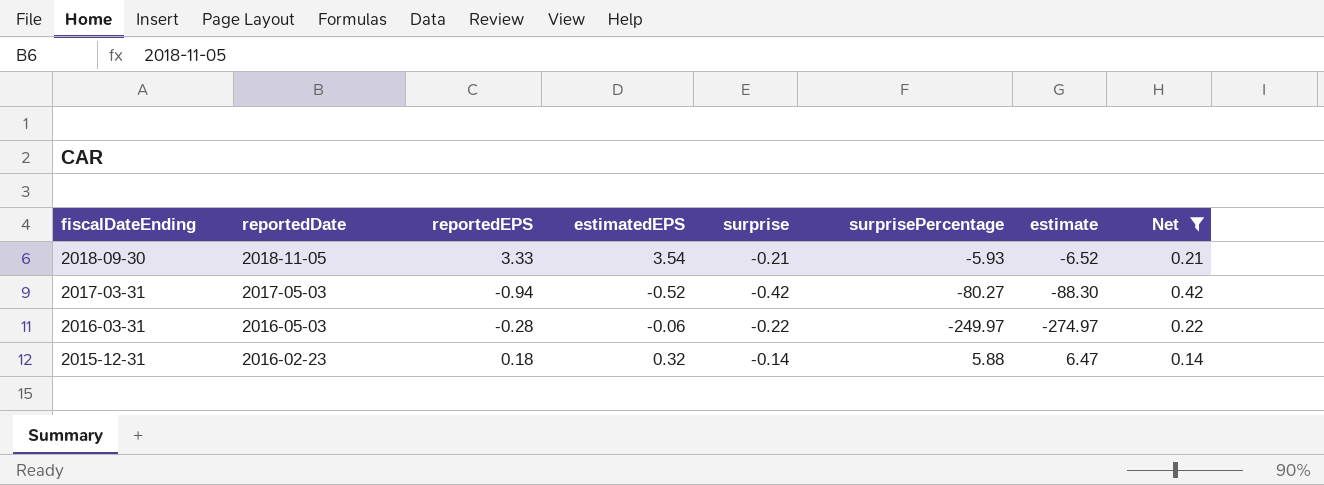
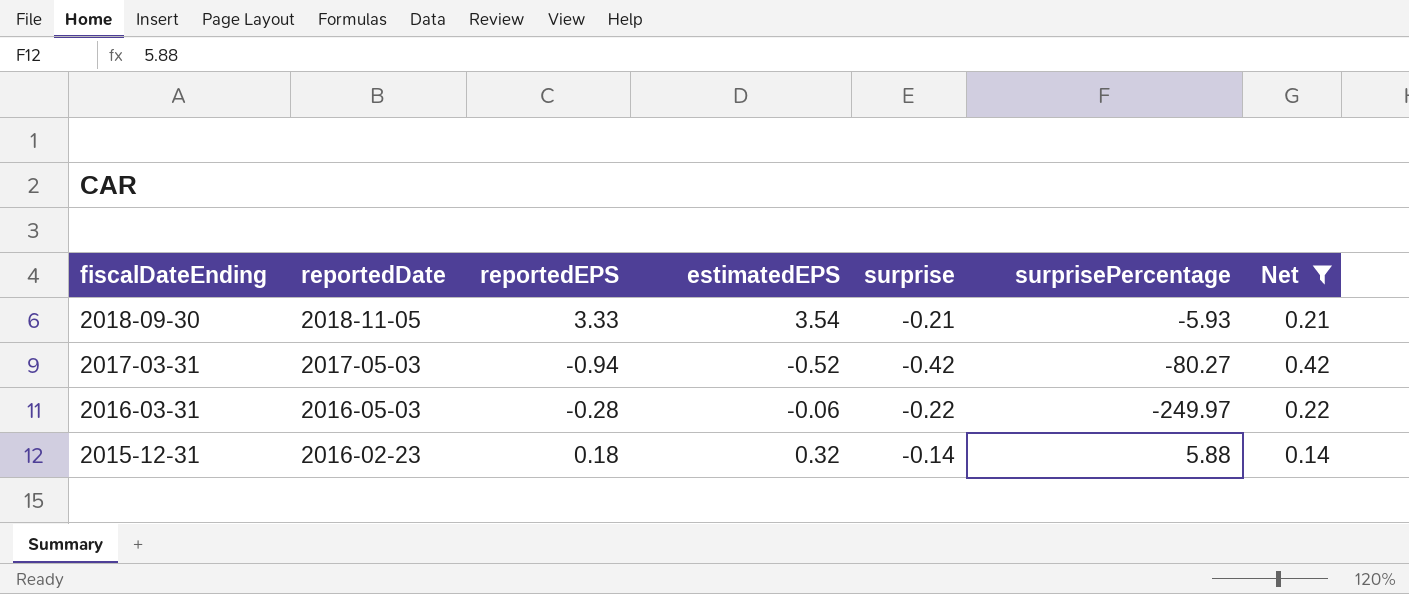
column estimate | formula: [surprisePercentage] * 1.1 -> none

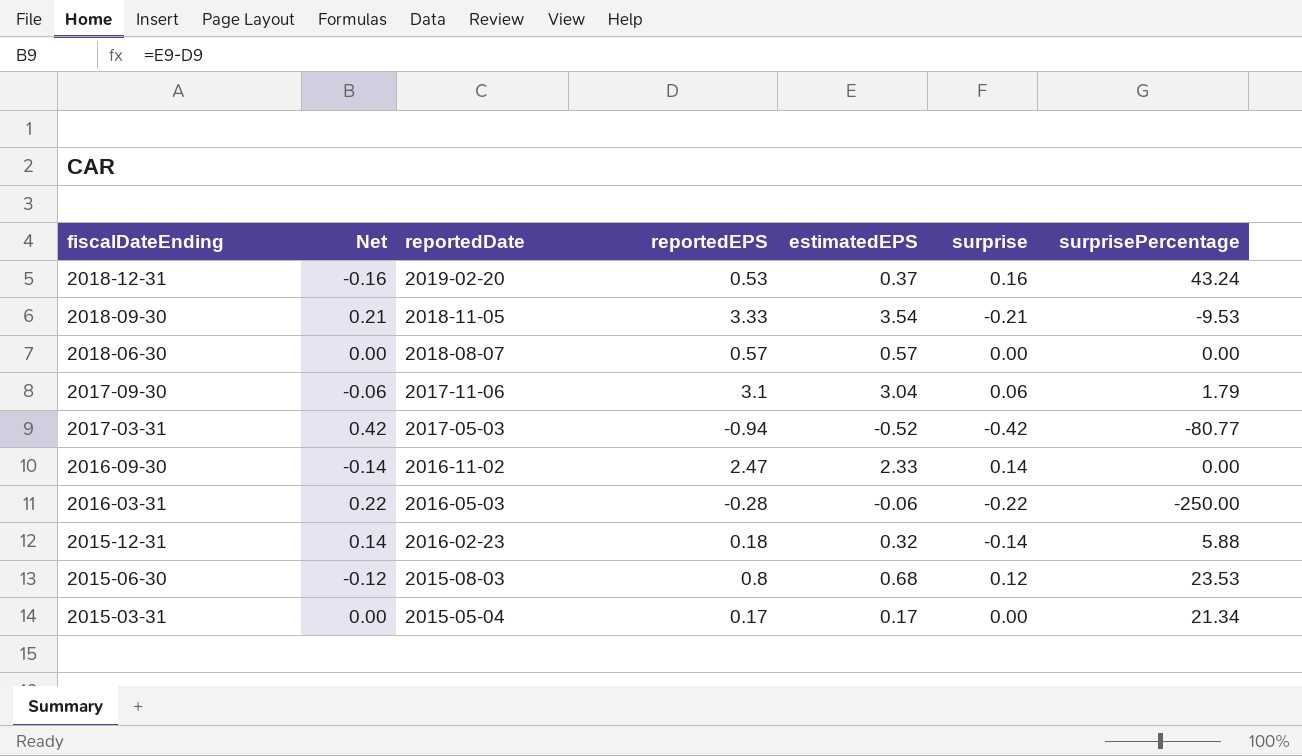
filter: Net >= 0.14 -> none
column Net | position: 7 -> 2
2018-09-30 | surprisePercentage: -5.93 -> -9.53
2017-03-31 | surprisePercentage: -80.27 -> -80.77
2016-03-31 | surprisePercentage: -249.97 -> -250.00

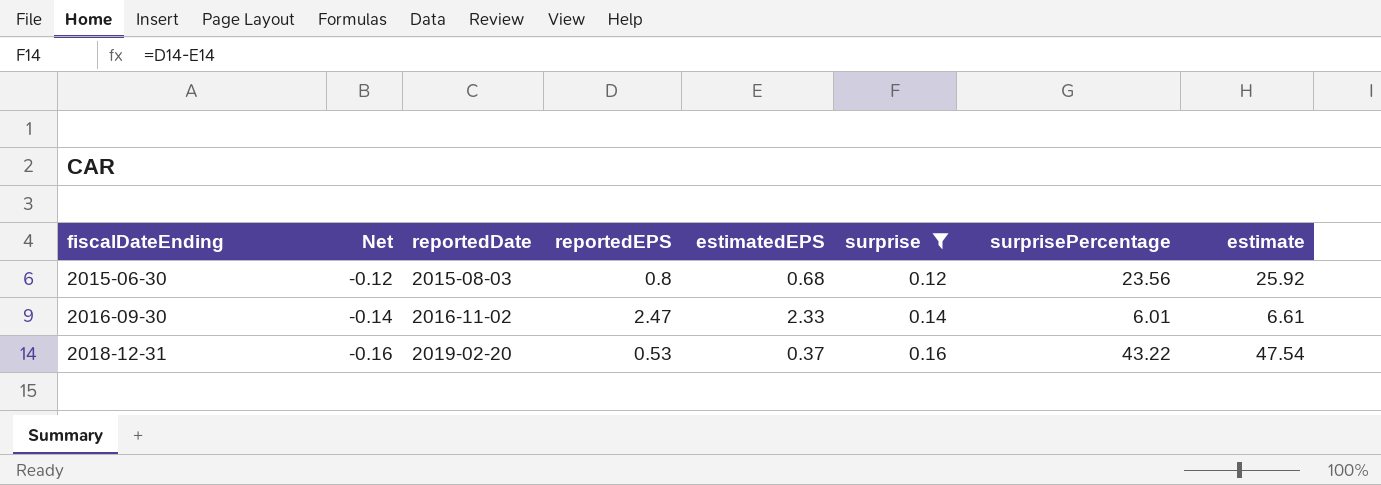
filter: none -> surprise >= 0.12
row order: fiscalDateEnding descending -> fiscalDateEnding ascending
column estimate | formula: none -> [surprisePercentage] * 1.1
2015-06-30 | surprisePercentage: 23.53 -> 23.56
2016-09-30 | surprisePercentage: 0.00 -> 6.01
2018-12-31 | surprisePercentage: 43.24 -> 43.22

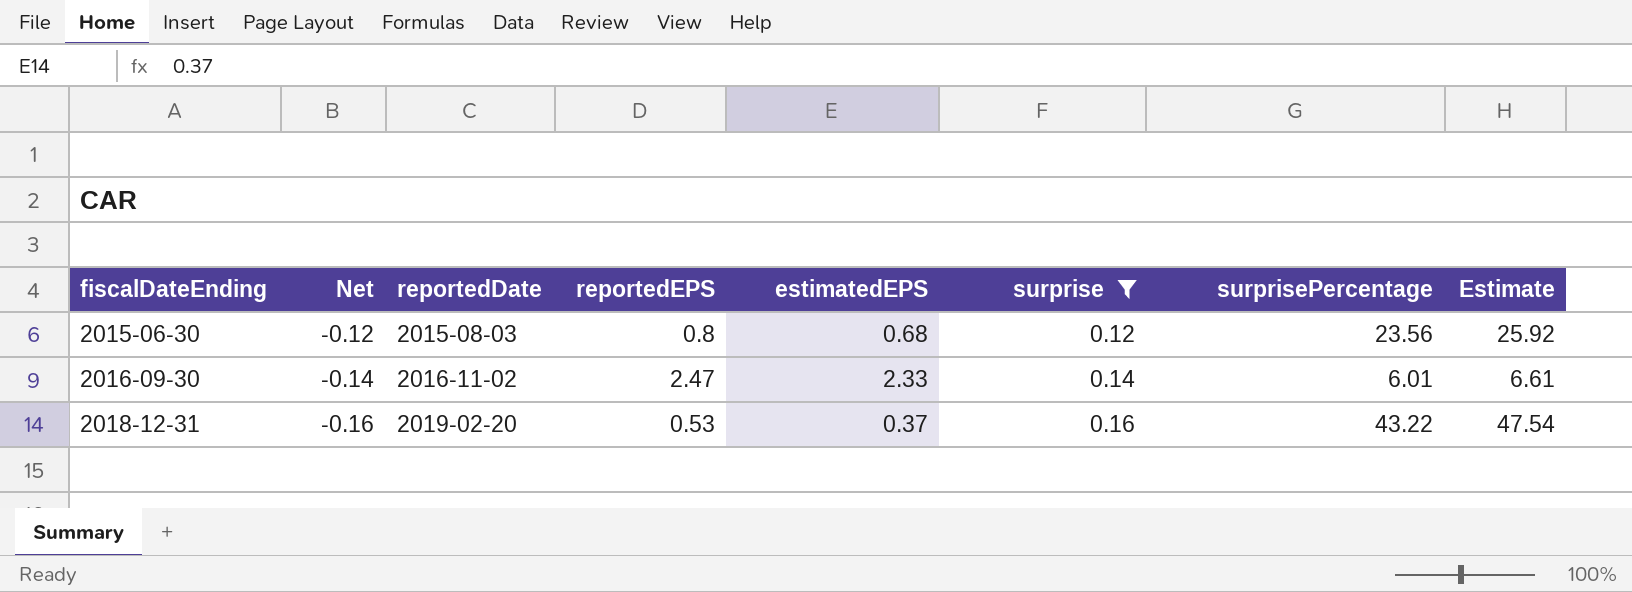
column name: estimate -> Estimate

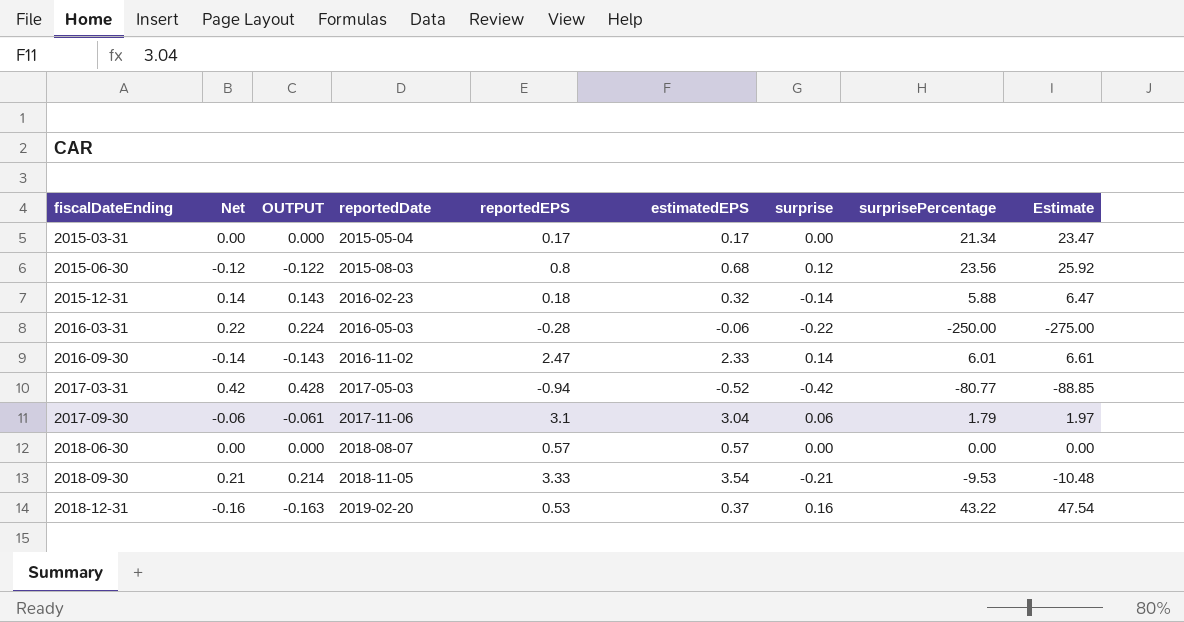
filter: surprise >= 0.12 -> none
column OUTPUT | formula: none -> [Net] * 1.02

